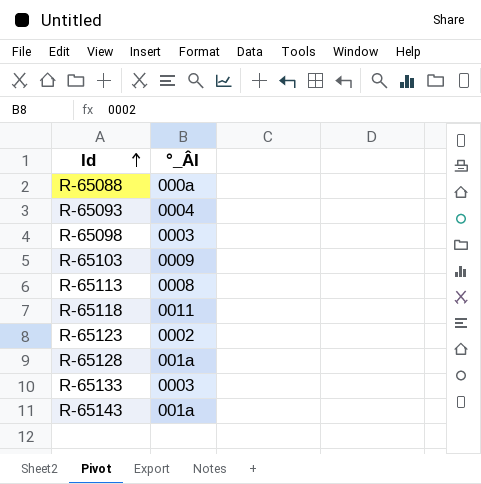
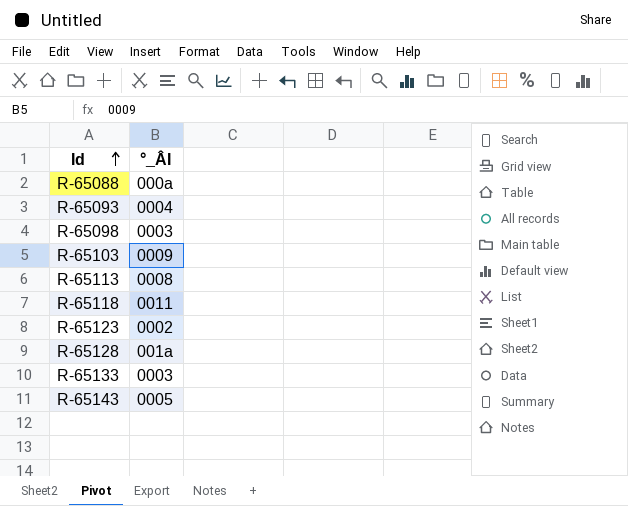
R-65143 | °_ÂI: 001a -> 0005

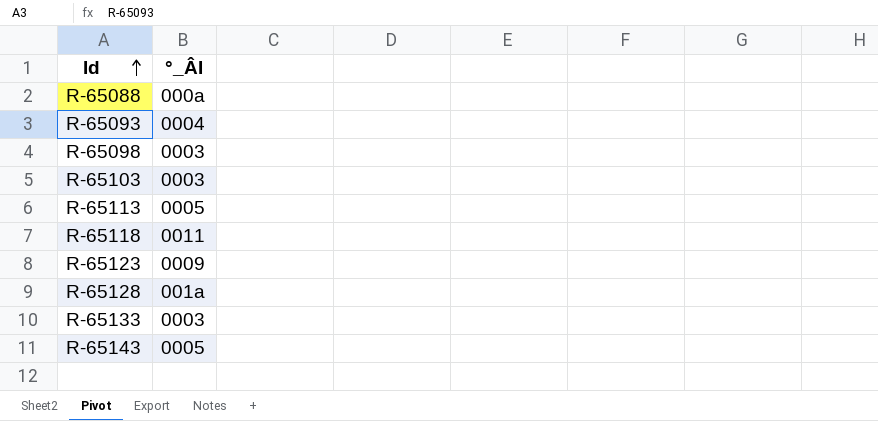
R-65103 | °_ÂI: 0009 -> 0003
R-65113 | °_ÂI: 0008 -> 0005
R-65123 | °_ÂI: 0002 -> 0009

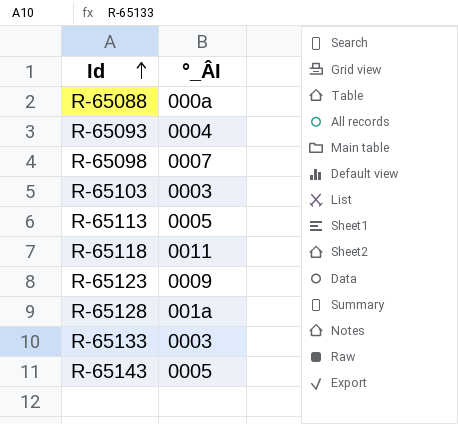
R-65098 | °_ÂI: 0003 -> 0007

